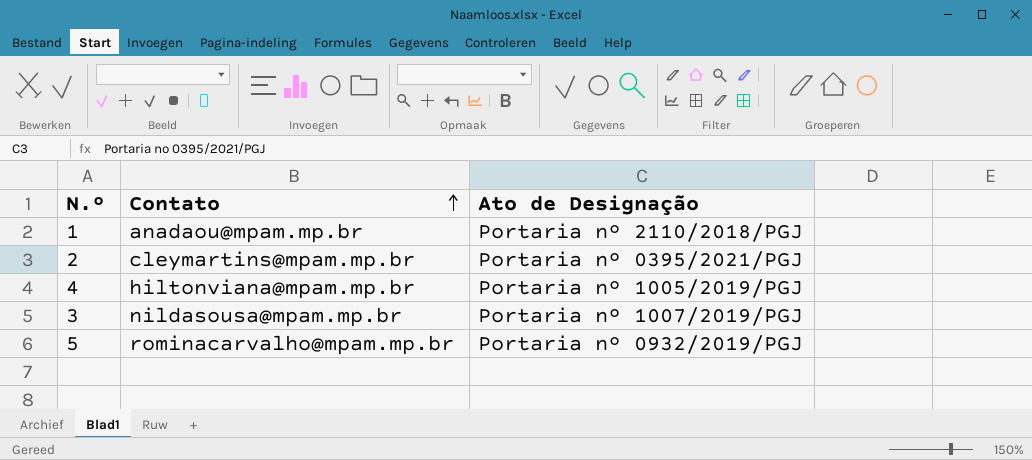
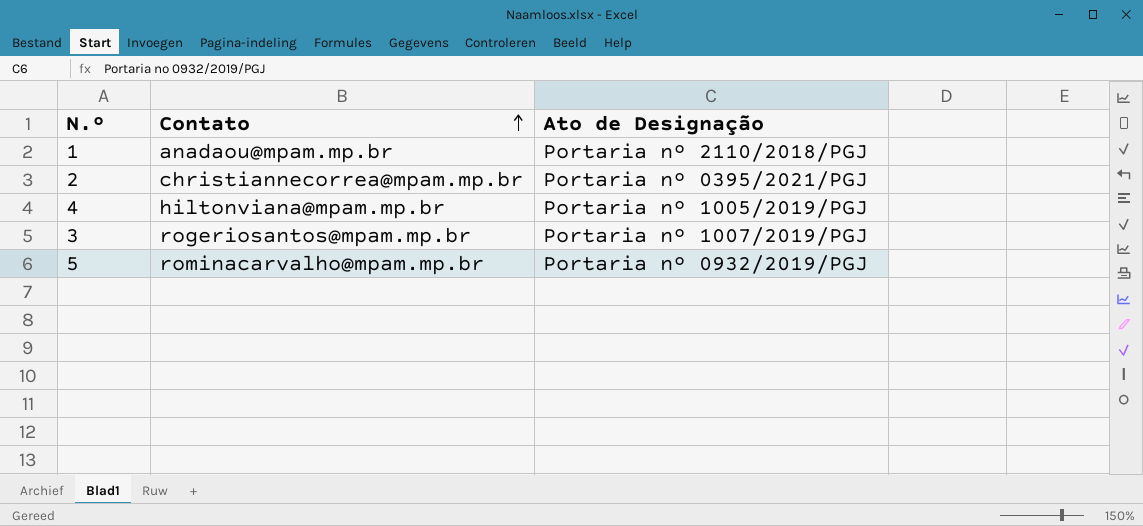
2 | Contato: cleymartins@mpam.mp.br -> christiannecorrea@mpam.mp.br
3 | Contato: nildasousa@mpam.mp.br -> rogeriosantos@mpam.mp.br

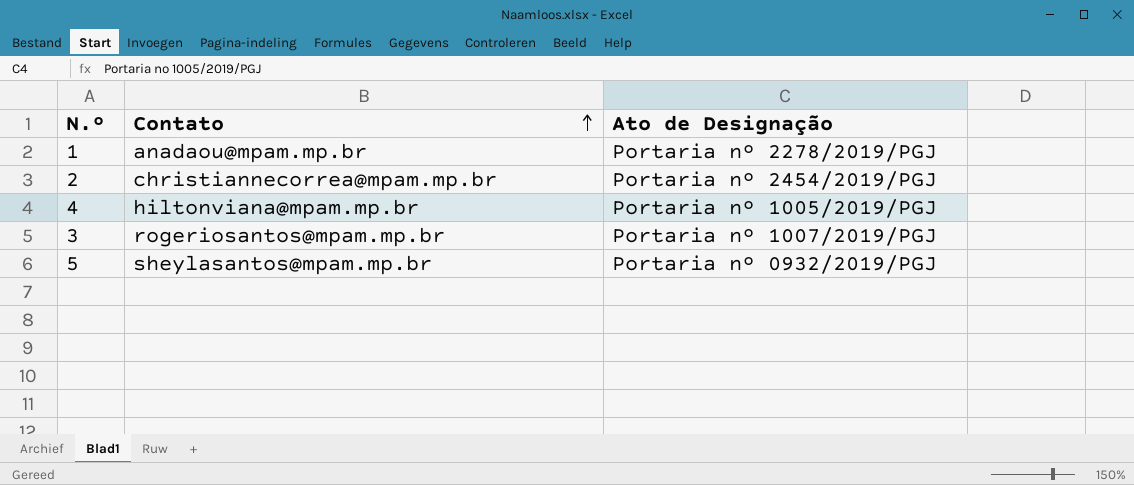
1 | Ato de Designação: Portaria nº 2110/2018/PGJ -> Portaria nº 2278/2019/PGJ
2 | Ato de Designação: Portaria nº 0395/2021/PGJ -> Portaria nº 2454/2019/PGJ
5 | Contato: rominacarvalho@mpam.mp.br -> sheylasantos@mpam.mp.br

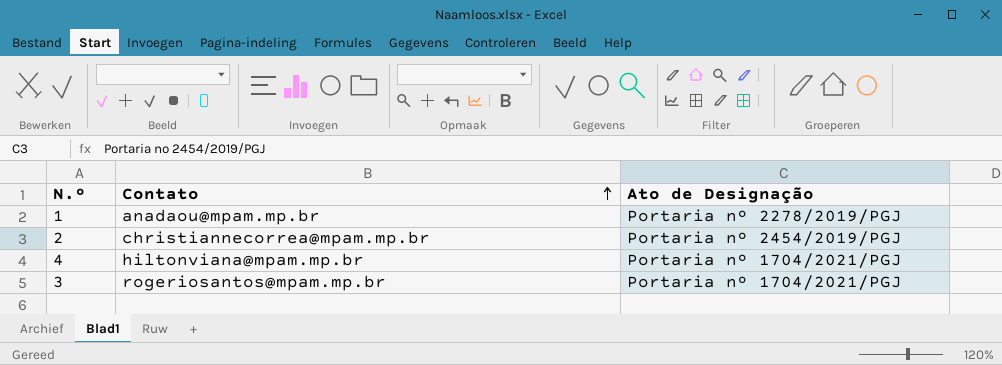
row 5: sheylasantos@mpam.mp.br | Portaria nº 0932/2019/PGJ -> none
4 | Ato de Designação: Portaria nº 1005/2019/PGJ -> Portaria nº 1704/2021/PGJ
3 | Ato de Designação: Portaria nº 1007/2019/PGJ -> Portaria nº 1704/2021/PGJ

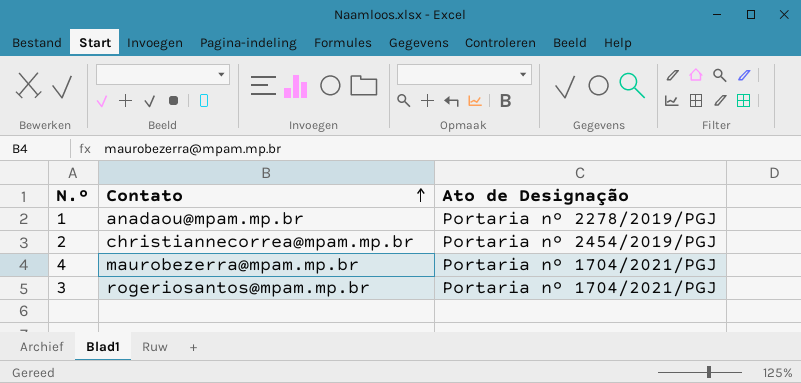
4 | Contato: hiltonviana@mpam.mp.br -> maurobezerra@mpam.mp.br

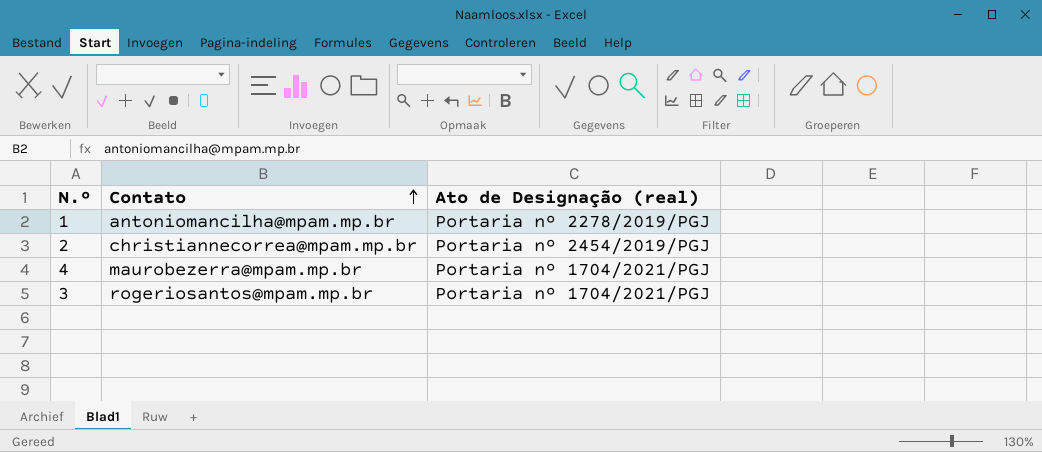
column name: Ato de Designação -> Ato de Designação (real)
1 | Contato: anadaou@mpam.mp.br -> antoniomancilha@mpam.mp.br

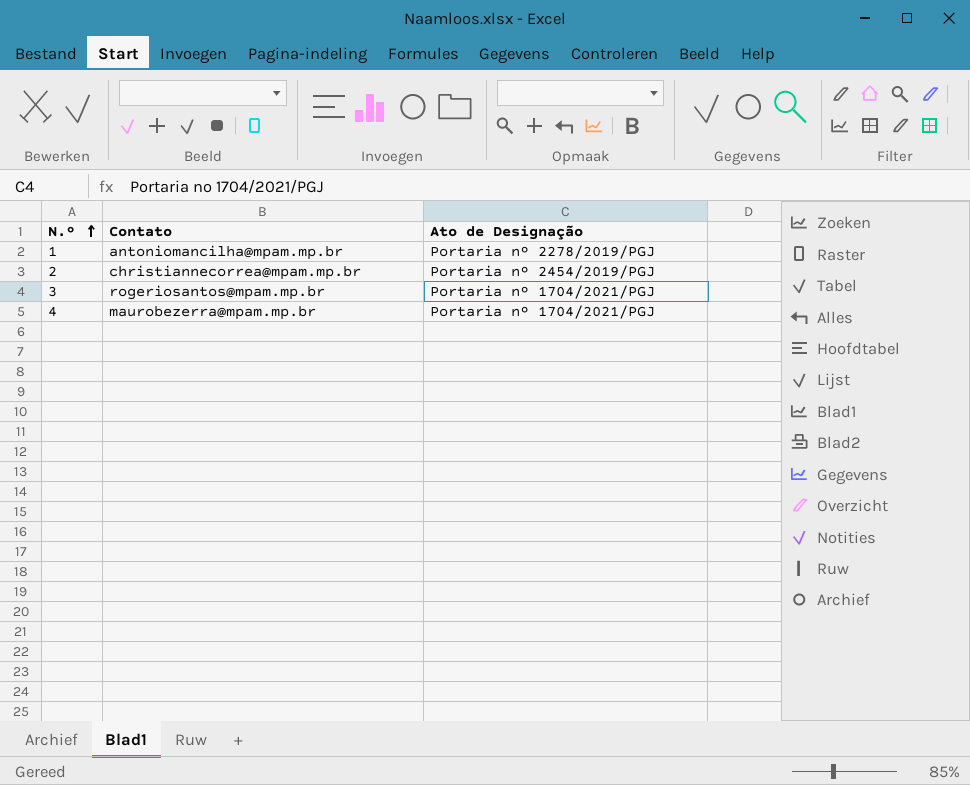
row order: Contato ascending -> N.º ascending
column name: Ato de Designação (real) -> Ato de Designação

